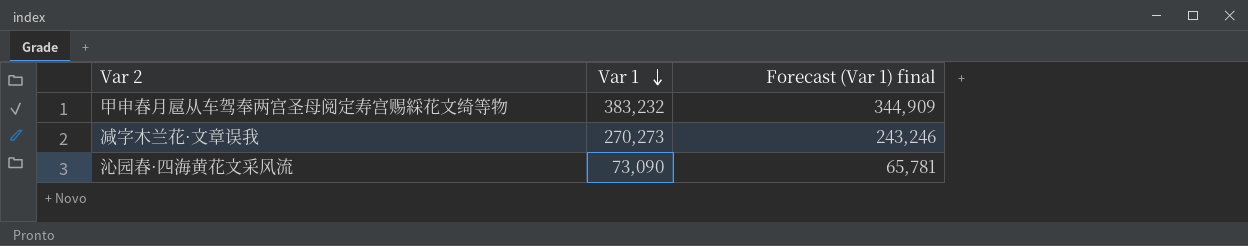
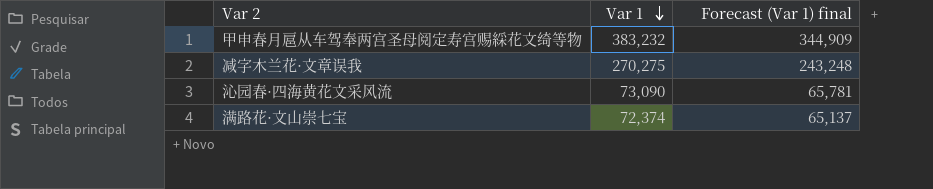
减字木兰花·文章误我 | Var 1: 270,273 -> 270,275
减字木兰花·文章误我 | Forecast (Var 1) final: 243,246 -> 243,248
row 满路花·文山崇七宝: none -> 72,374 | 65,137

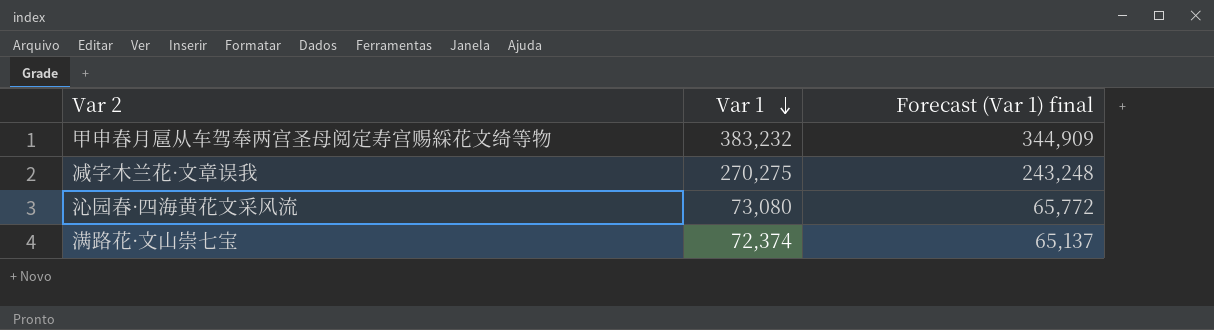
沁园春·四海黄花文采风流 | Var 1: 73,090 -> 73,080
沁园春·四海黄花文采风流 | Forecast (Var 1) final: 65,781 -> 65,772

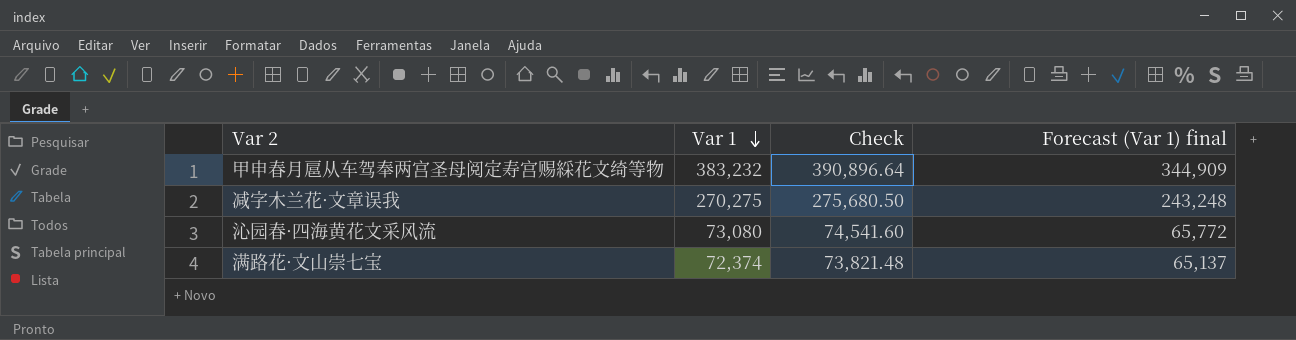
column Check | formula: none -> [Var 1] * 1.02

